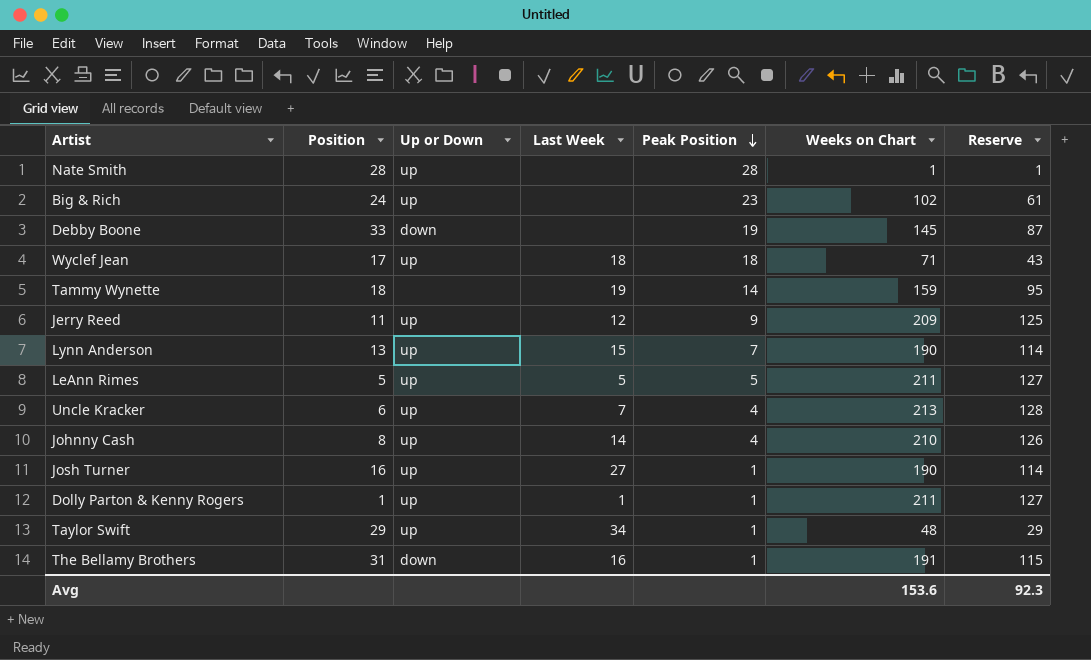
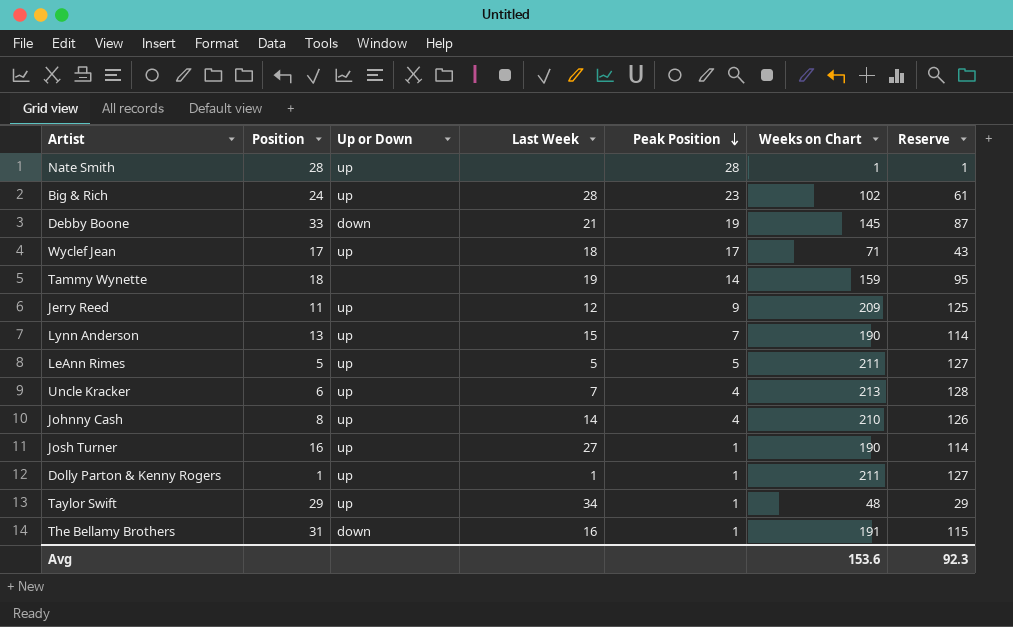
Big & Rich | Last Week: none -> 28
Debby Boone | Last Week: none -> 21
Wyclef Jean | Peak Position: 18 -> 17

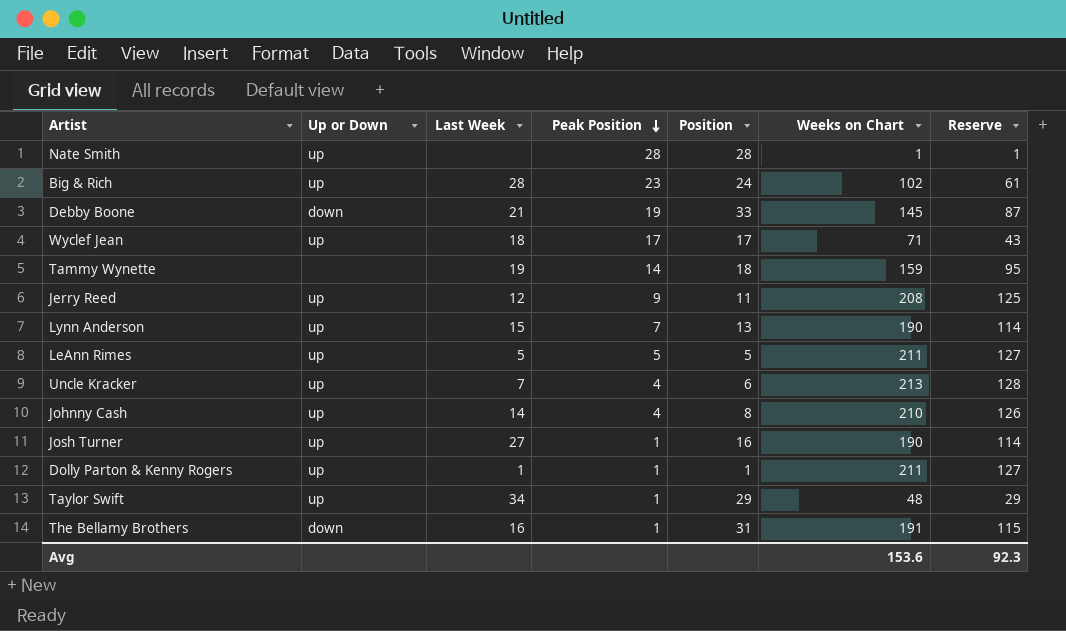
column Position | position: 2 -> 5
Jerry Reed | Weeks on Chart: 209 -> 208

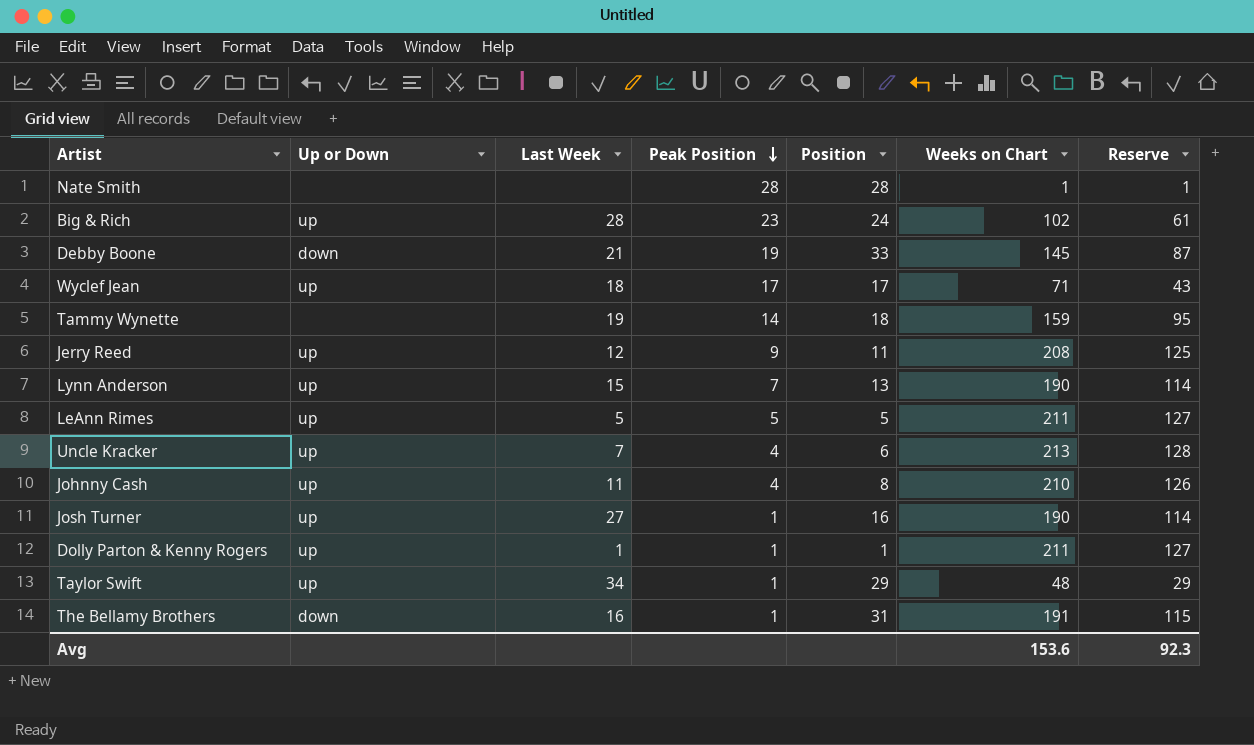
Nate Smith | Up or Down: up -> none
Johnny Cash | Last Week: 14 -> 11

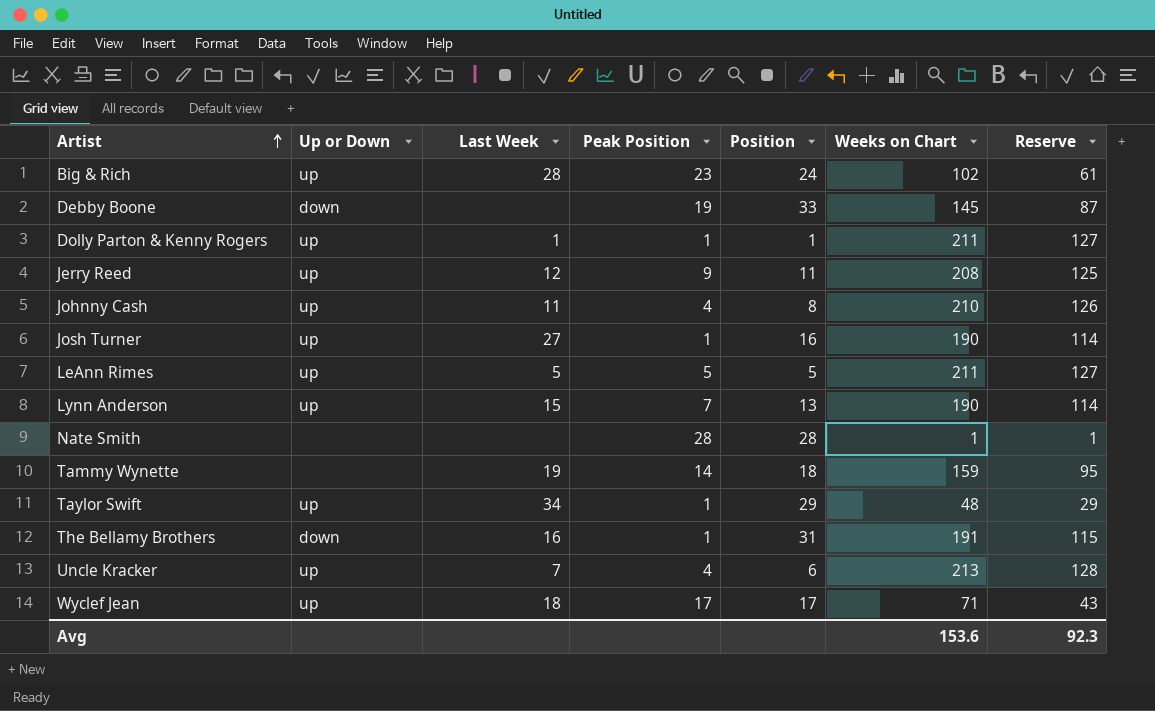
row order: Peak Position descending -> Artist ascending
Debby Boone | Last Week: 21 -> none

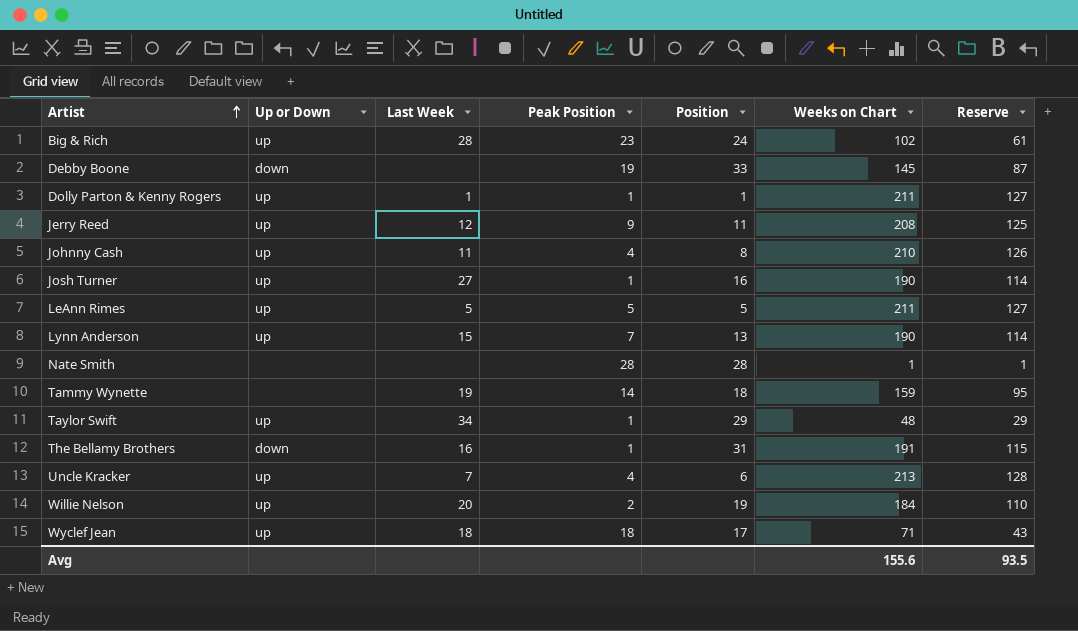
row Willie Nelson: none -> up | 20 | 2 | 19 | 184 | 110
Wyclef Jean | Peak Position: 17 -> 18
Avg | Weeks on Chart: 153.6 -> 155.6
Avg | Reserve: 92.3 -> 93.5

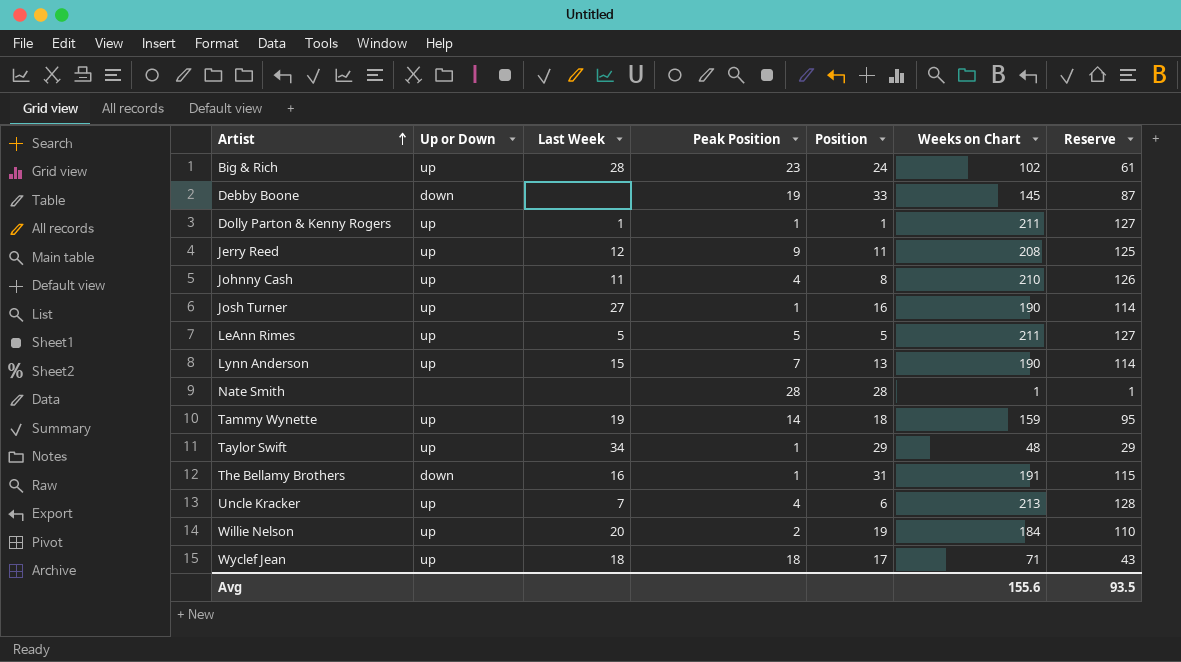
Tammy Wynette | Up or Down: none -> up

